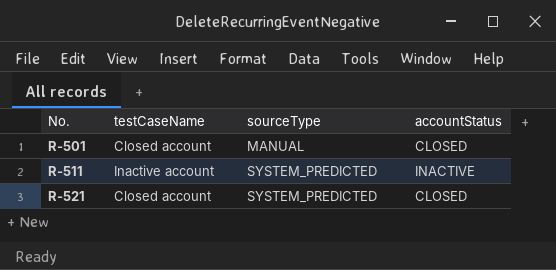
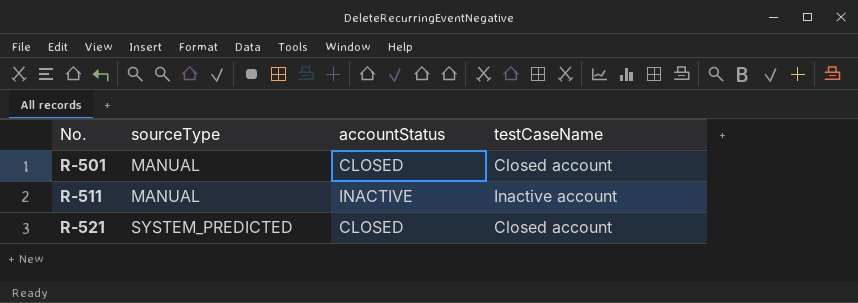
column testCaseName | position: 2 -> 4
R-511 | sourceType: SYSTEM_PREDICTED -> MANUAL

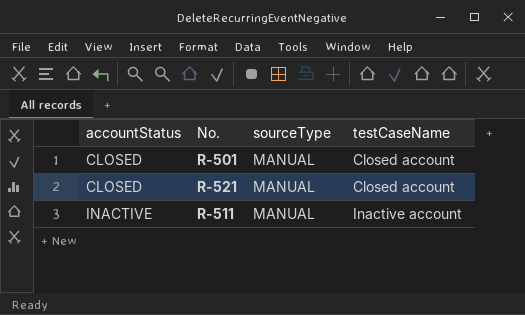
row order: No. ascending -> accountStatus ascending
column accountStatus | position: 3 -> 1
R-521 | sourceType: SYSTEM_PREDICTED -> MANUAL

